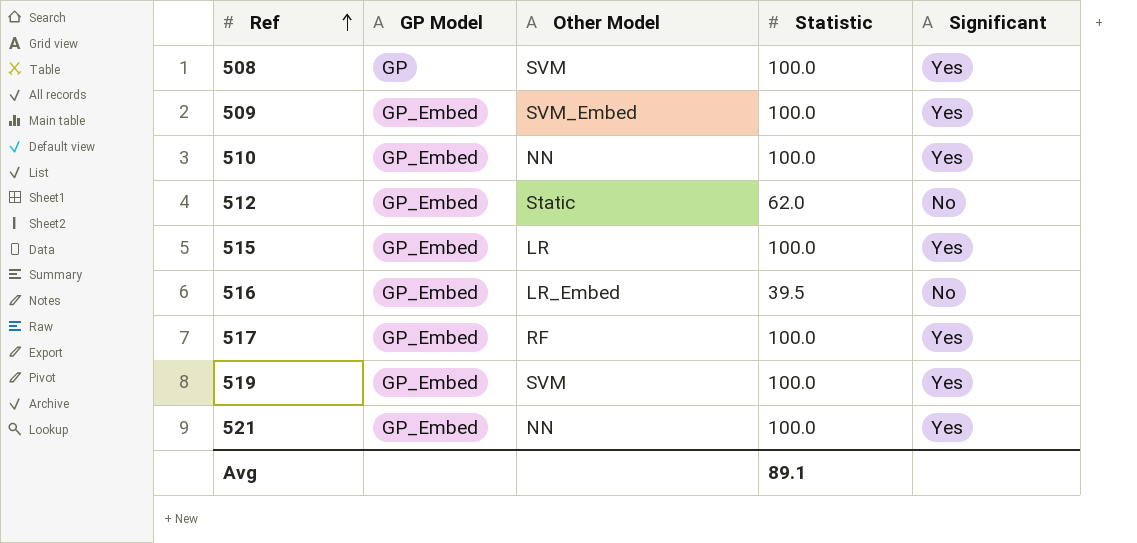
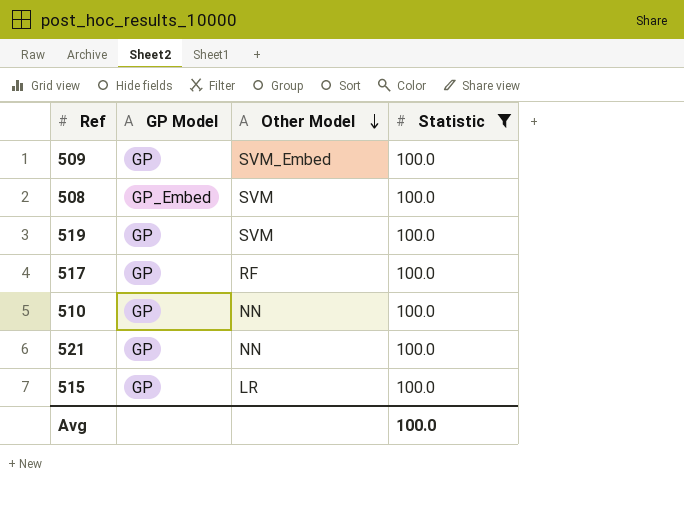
filter: none -> Statistic = 100.0
row order: Ref ascending -> Other Model descending
column Significant | position: 5 -> none
509 | GP Model: GP_Embed -> GP
508 | GP Model: GP -> GP_Embed
519 | GP Model: GP_Embed -> GP
517 | GP Model: GP_Embed -> GP
510 | GP Model: GP_Embed -> GP
521 | GP Model: GP_Embed -> GP
515 | GP Model: GP_Embed -> GP
Avg | Statistic: 89.1 -> 100.0

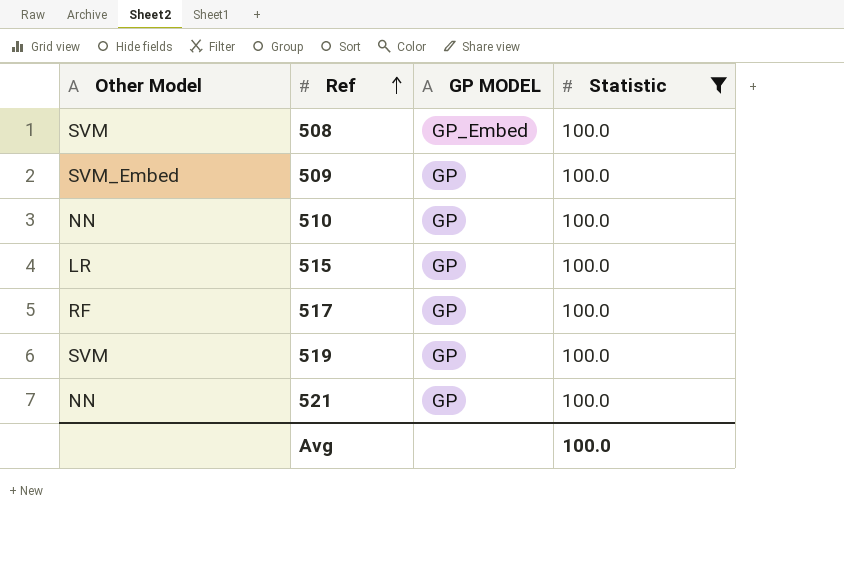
row order: Other Model descending -> Ref ascending
column Other Model | position: 3 -> 1
column name: GP Model -> GP MODEL

